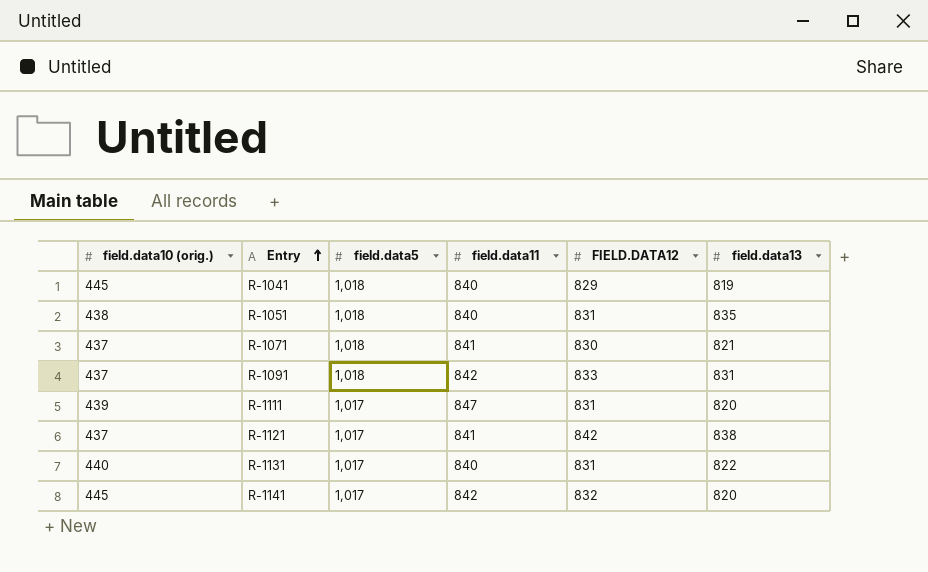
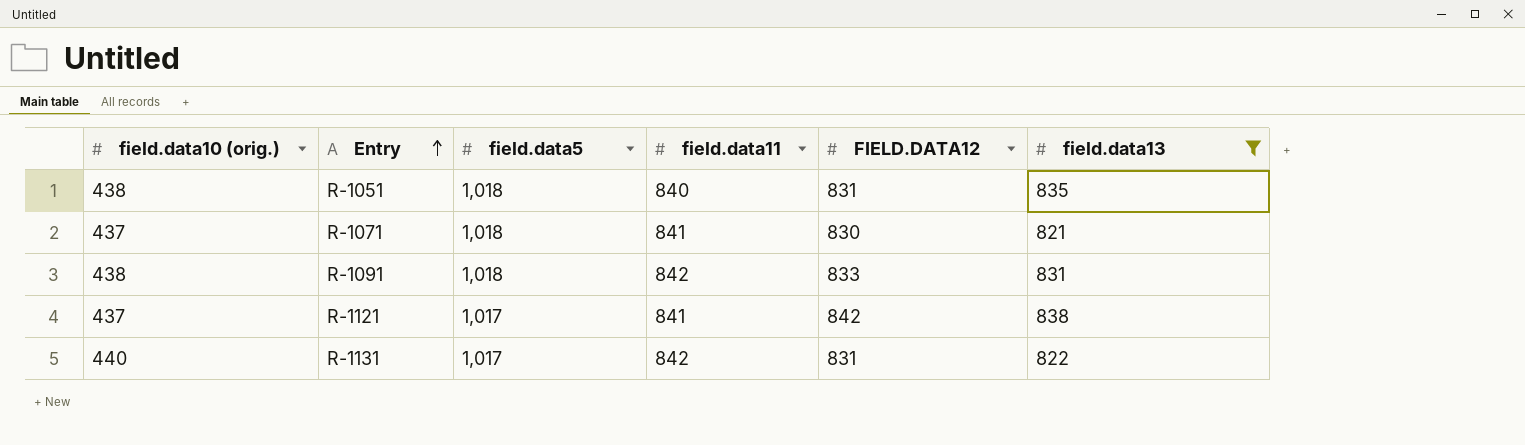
filter: none -> field.data13 >= 821
R-1091 | field.data10 (orig.): 437 -> 438
R-1131 | field.data11: 840 -> 842

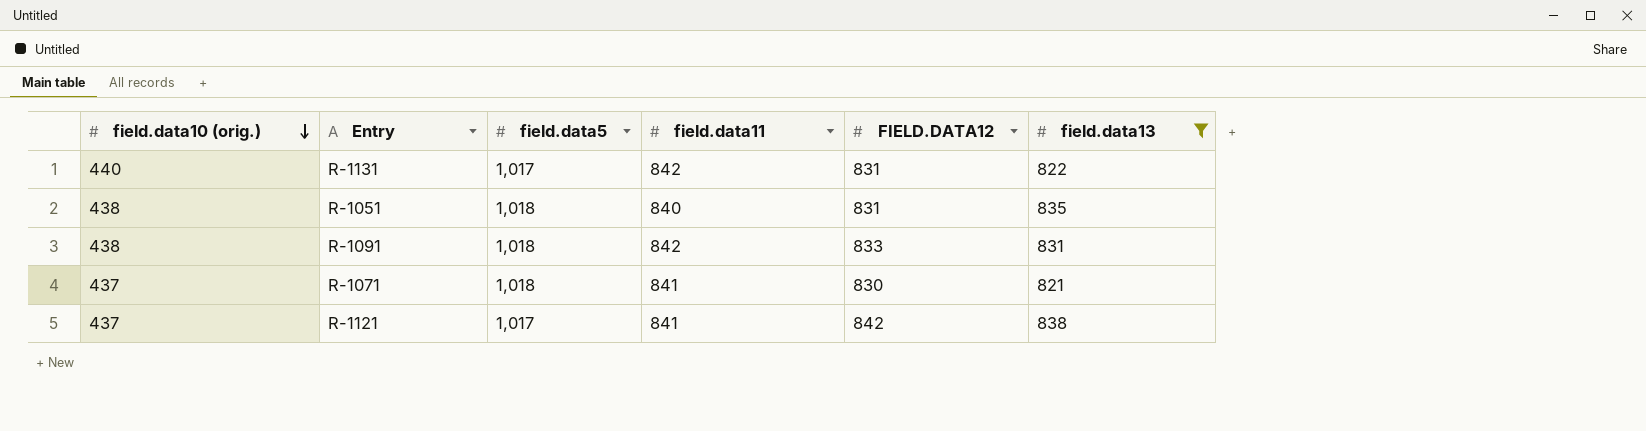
row order: Entry ascending -> field.data10 (orig.) descending

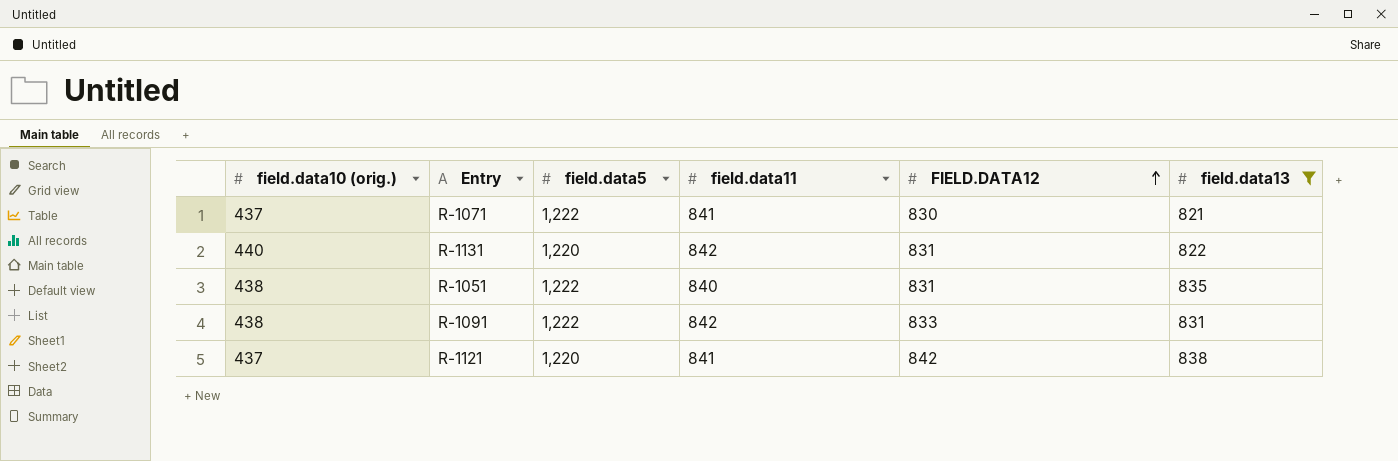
row order: field.data10 (orig.) descending -> FIELD.DATA12 ascending
R-1071 | field.data5: 1,018 -> 1,222
R-1131 | field.data5: 1,017 -> 1,220
R-1051 | field.data5: 1,018 -> 1,222
R-1091 | field.data5: 1,018 -> 1,222
R-1121 | field.data5: 1,017 -> 1,220

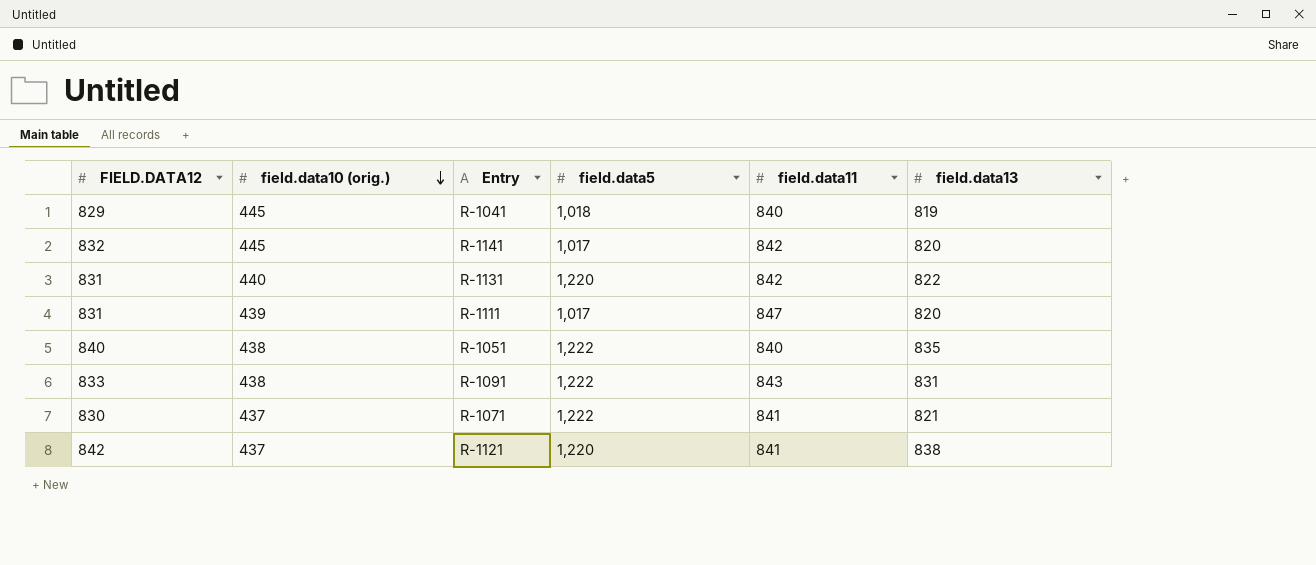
filter: field.data13 >= 821 -> none
row order: FIELD.DATA12 ascending -> field.data10 (orig.) descending
column FIELD.DATA12 | position: 5 -> 1
R-1051 | FIELD.DATA12: 831 -> 840
R-1091 | field.data11: 842 -> 843

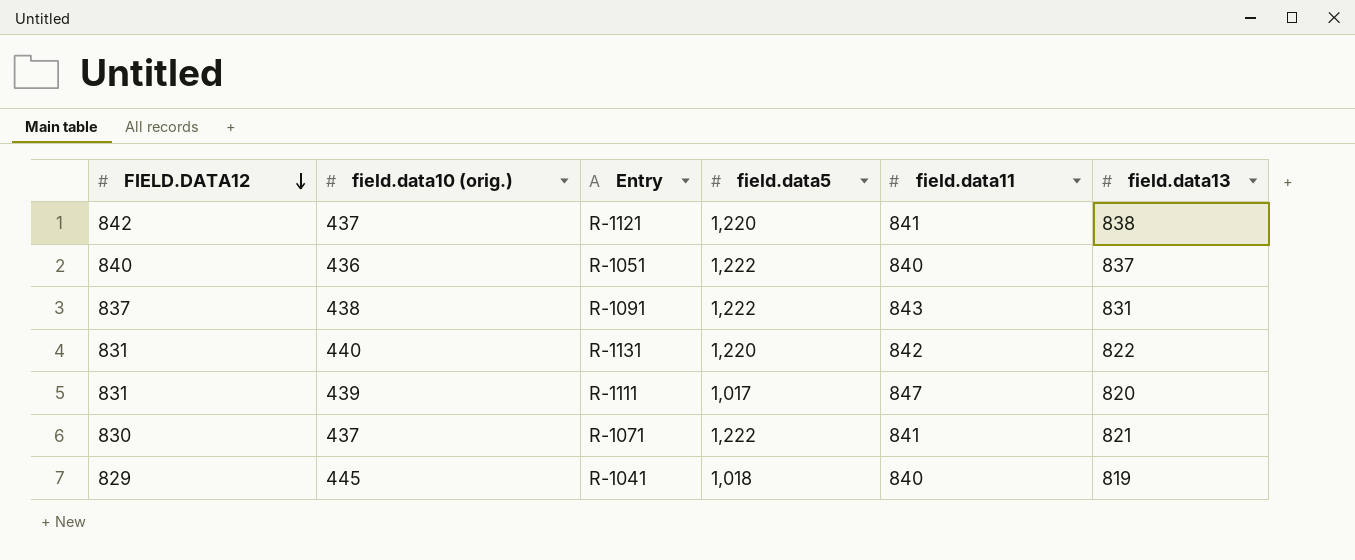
row order: field.data10 (orig.) descending -> FIELD.DATA12 descending
row R-1141: 832 | 445 | 1,017 | 842 | 820 -> none
R-1051 | field.data10 (orig.): 438 -> 436
R-1051 | field.data13: 835 -> 837
R-1091 | FIELD.DATA12: 833 -> 837

